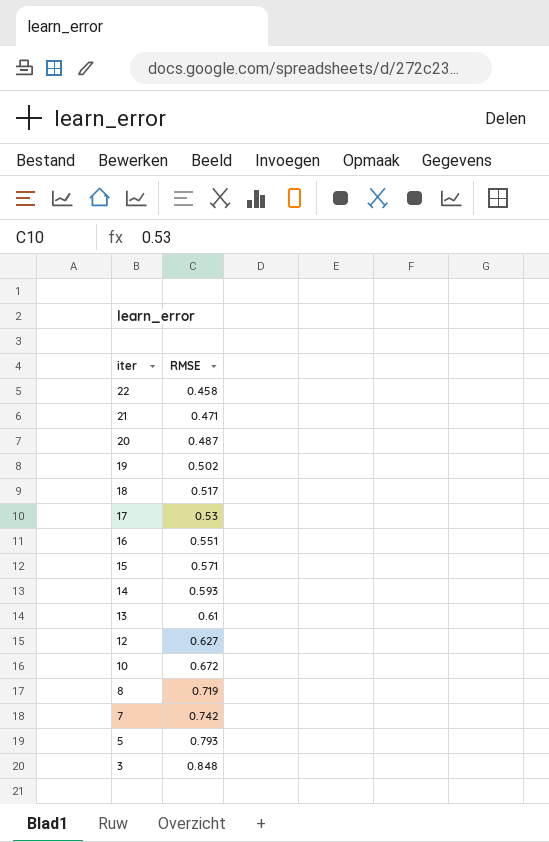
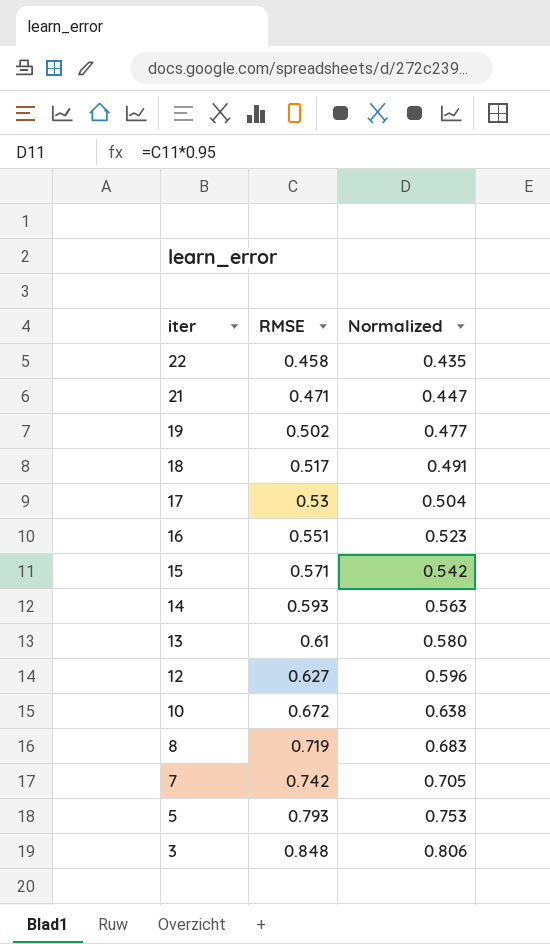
column Normalized | formula: none -> [RMSE] * 0.95
row 20: 0.487 -> none

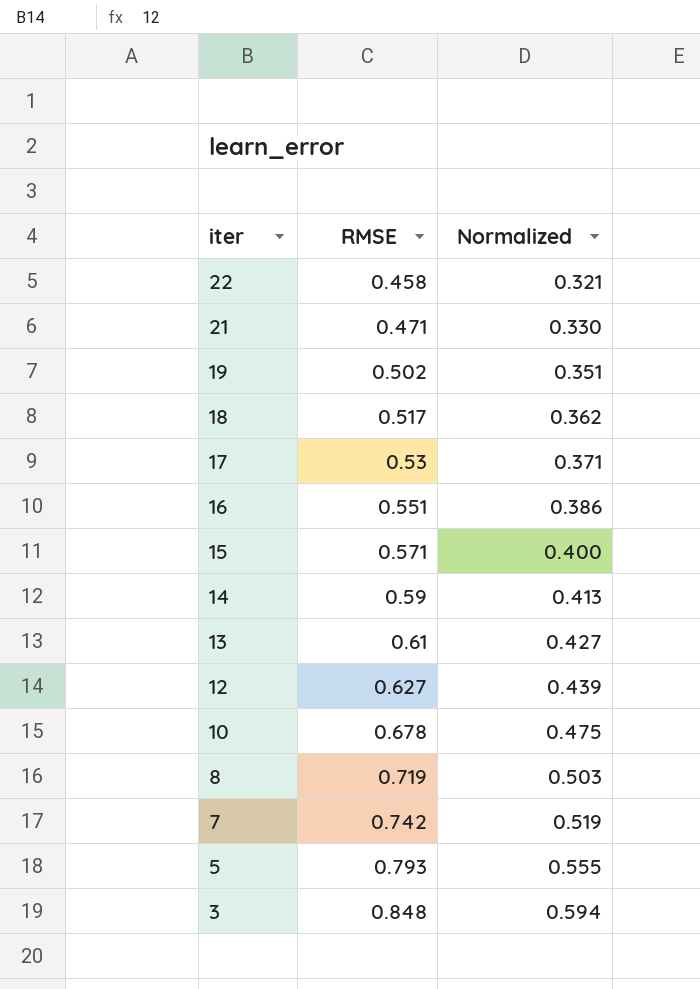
column Normalized | formula: [RMSE] * 0.95 -> [RMSE] * 0.7
14 | RMSE: 0.593 -> 0.59
10 | RMSE: 0.672 -> 0.678

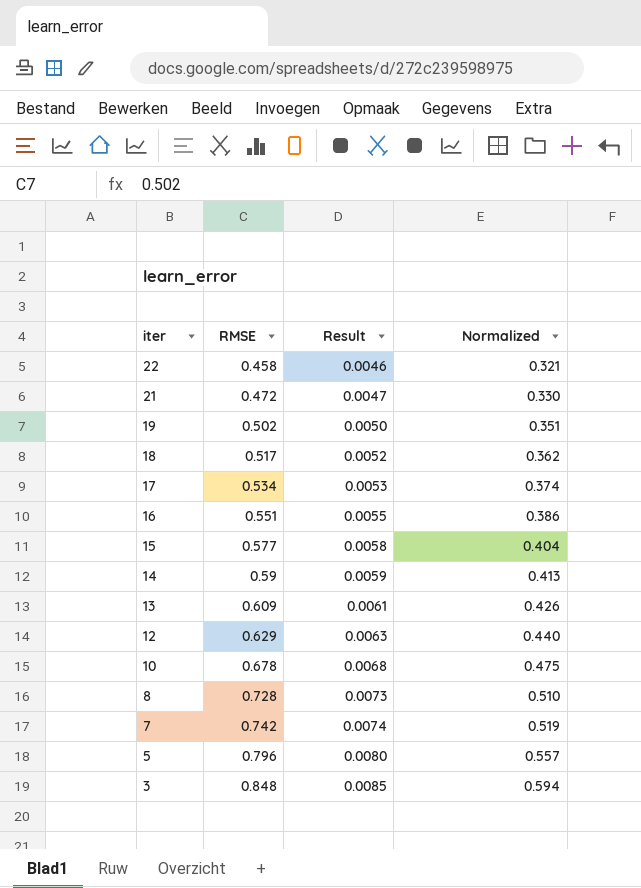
column Result | formula: none -> [RMSE] * 0.01
21 | RMSE: 0.471 -> 0.472
17 | RMSE: 0.53 -> 0.534
17 | Normalized: 0.371 -> 0.374
15 | RMSE: 0.571 -> 0.577
15 | Normalized: 0.400 -> 0.404
13 | RMSE: 0.61 -> 0.609
13 | Normalized: 0.427 -> 0.426
12 | RMSE: 0.627 -> 0.629
12 | Normalized: 0.439 -> 0.440
8 | RMSE: 0.719 -> 0.728
8 | Normalized: 0.503 -> 0.510
5 | RMSE: 0.793 -> 0.796
5 | Normalized: 0.555 -> 0.557

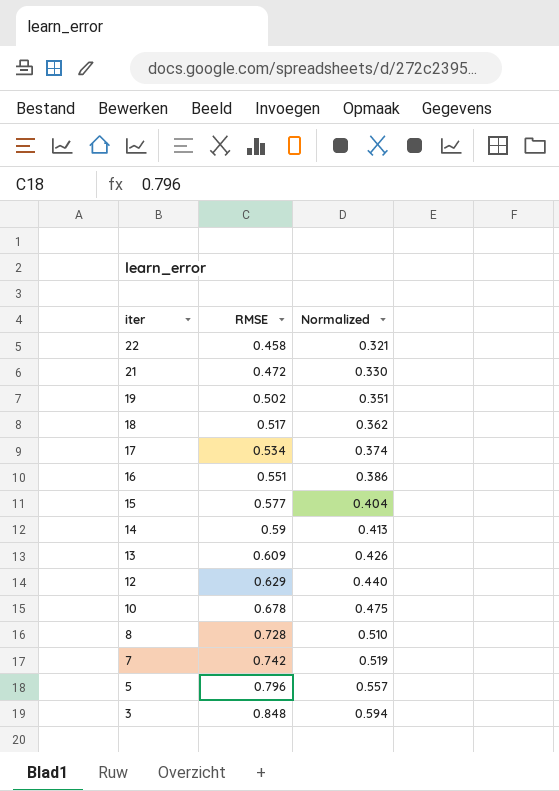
column Result | formula: [RMSE] * 0.01 -> none

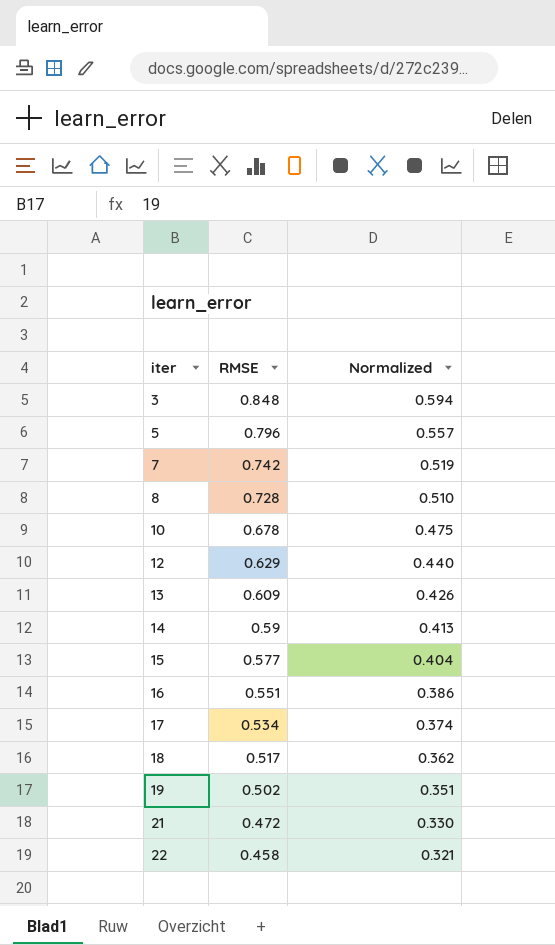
row order: iter descending -> iter ascending

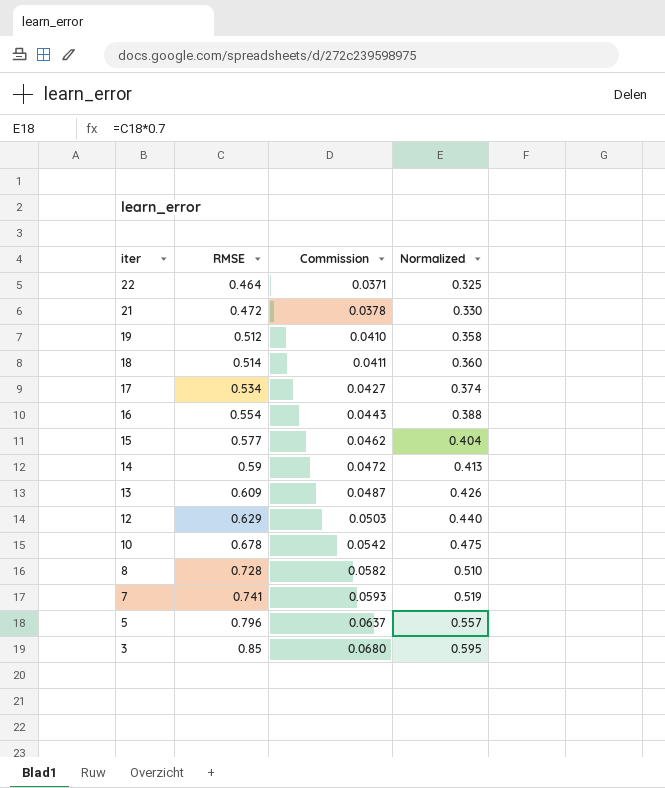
row order: iter ascending -> iter descending
column Commission | formula: none -> [RMSE] * 0.08
22 | RMSE: 0.458 -> 0.464
22 | Normalized: 0.321 -> 0.325
19 | RMSE: 0.502 -> 0.512
19 | Normalized: 0.351 -> 0.358
18 | RMSE: 0.517 -> 0.514
18 | Normalized: 0.362 -> 0.360
16 | RMSE: 0.551 -> 0.554
16 | Normalized: 0.386 -> 0.388
7 | RMSE: 0.742 -> 0.741
3 | RMSE: 0.848 -> 0.85
3 | Normalized: 0.594 -> 0.595

